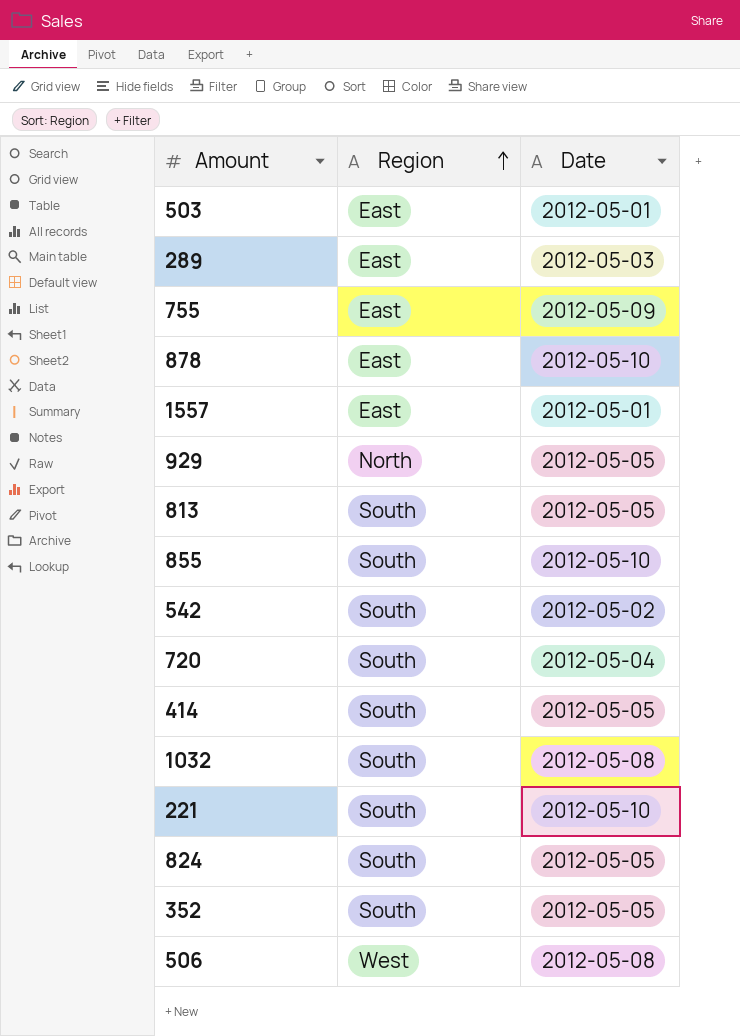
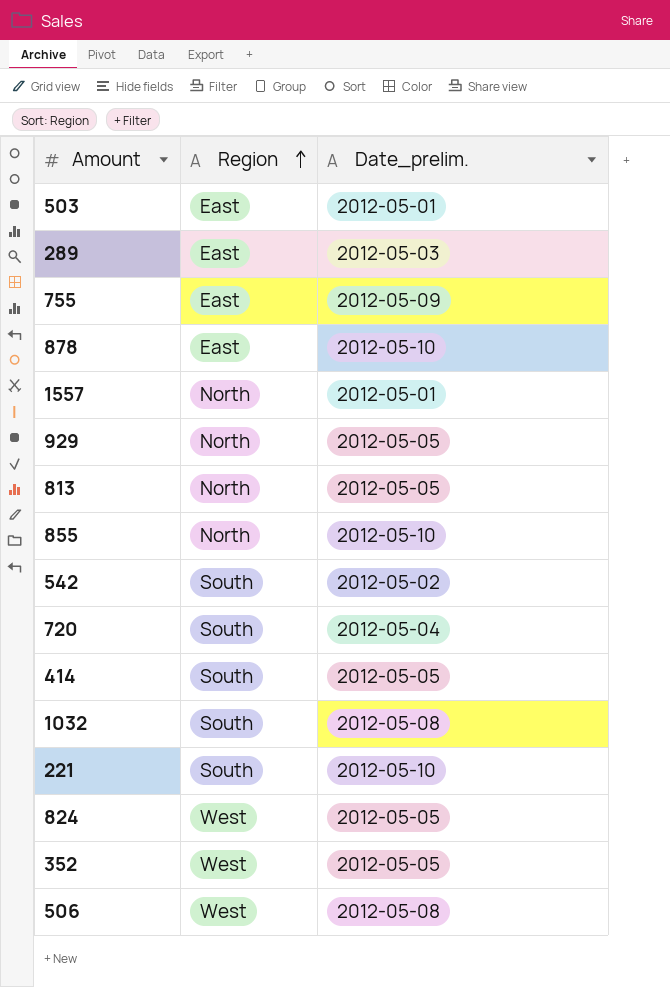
column name: Date -> Date_prelim.
1557 | Region: East -> North
813 | Region: South -> North
855 | Region: South -> North
824 | Region: South -> West
352 | Region: South -> West

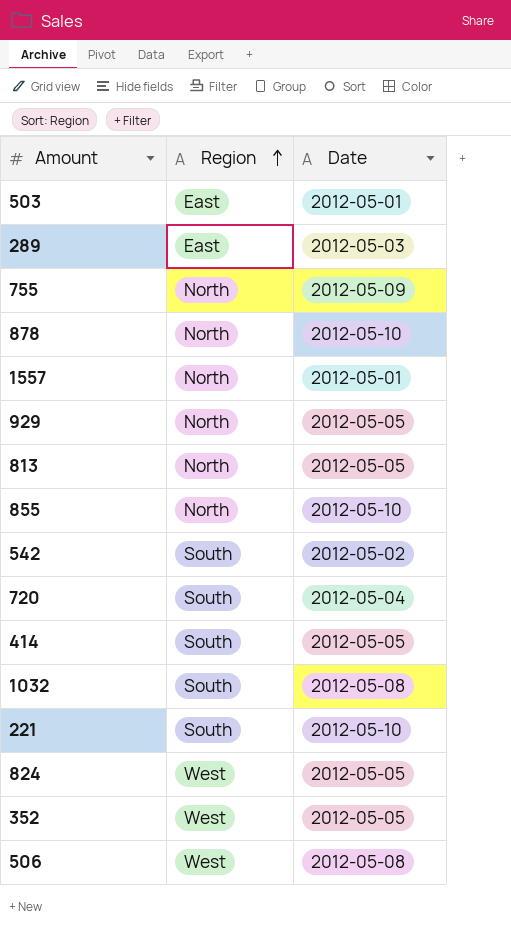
column name: Date_prelim. -> Date
755 | Region: East -> North
878 | Region: East -> North

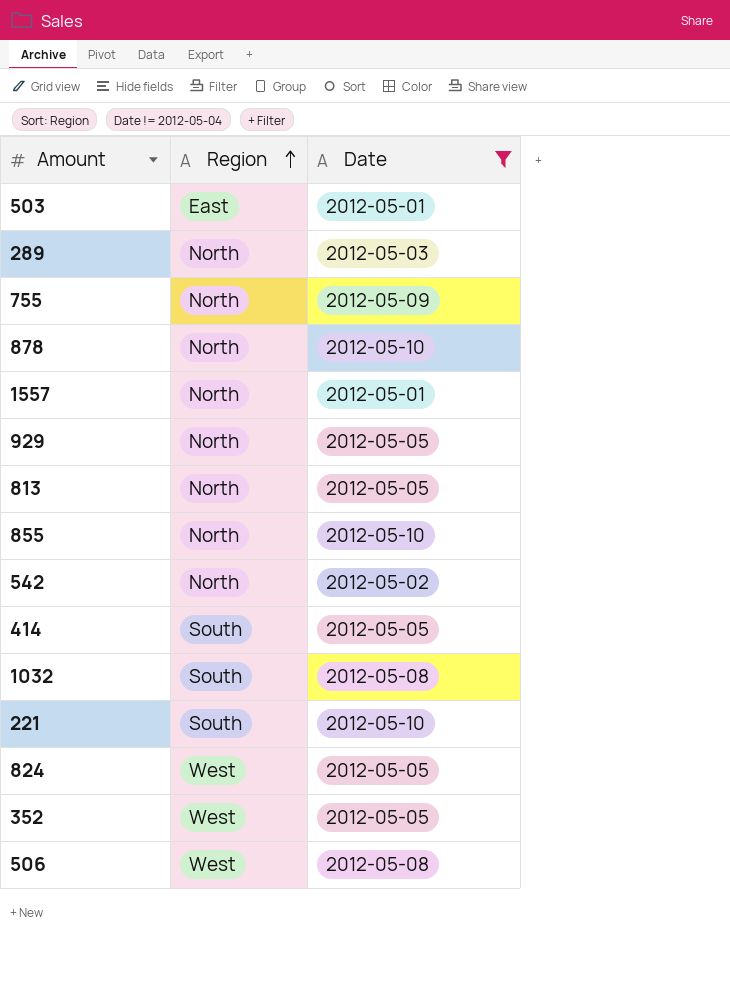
filter: none -> Date != 2012-05-04
289 | Region: East -> North
542 | Region: South -> North

